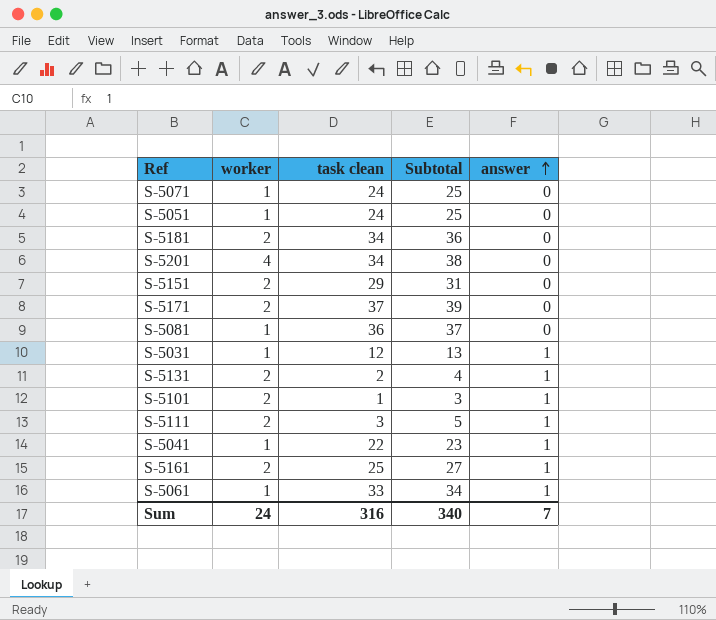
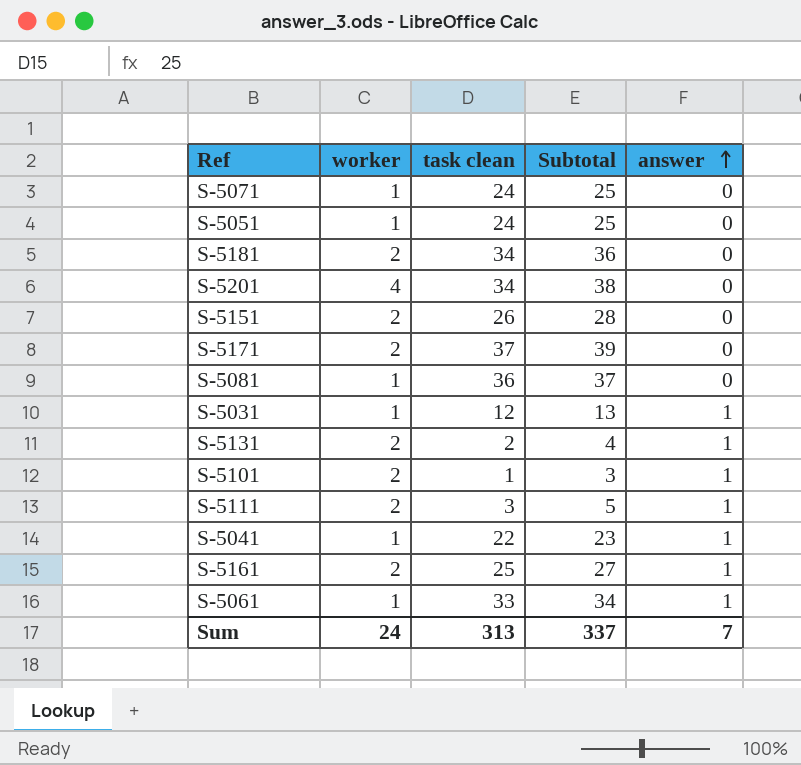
S-5151 | task clean: 29 -> 26
S-5151 | Subtotal: 31 -> 28
Sum | task clean: 316 -> 313
Sum | Subtotal: 340 -> 337

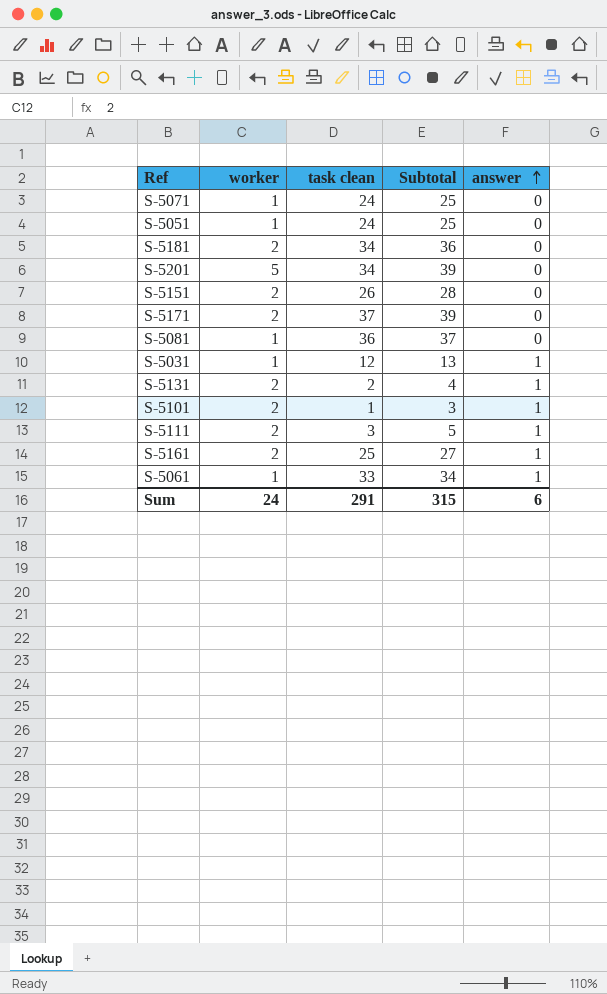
row S-5041: 1 | 22 | 23 | 1 -> none
S-5201 | worker: 4 -> 5
S-5201 | Subtotal: 38 -> 39
Sum | task clean: 313 -> 291
Sum | Subtotal: 337 -> 315
Sum | answer: 7 -> 6

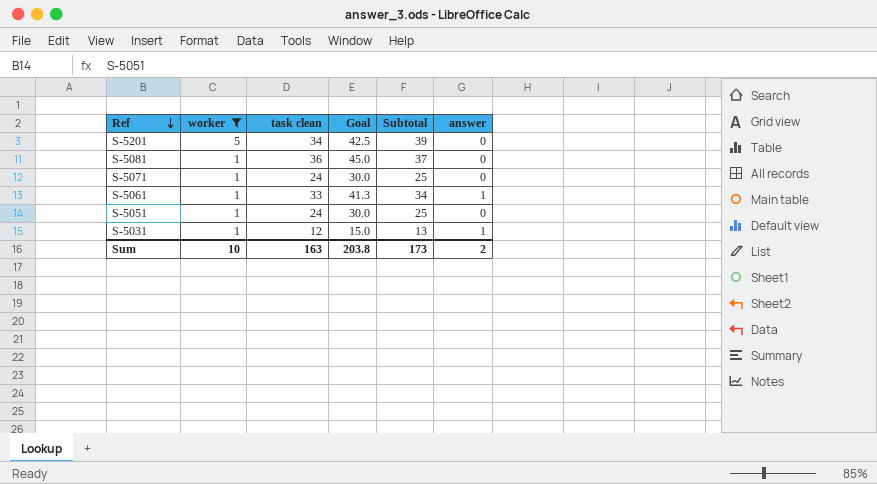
filter: none -> worker != 2
row order: answer ascending -> Ref descending
column Goal | formula: none -> [task clean] * 1.25
Sum | worker: 24 -> 10
Sum | task clean: 291 -> 163
Sum | Subtotal: 315 -> 173
Sum | answer: 6 -> 2

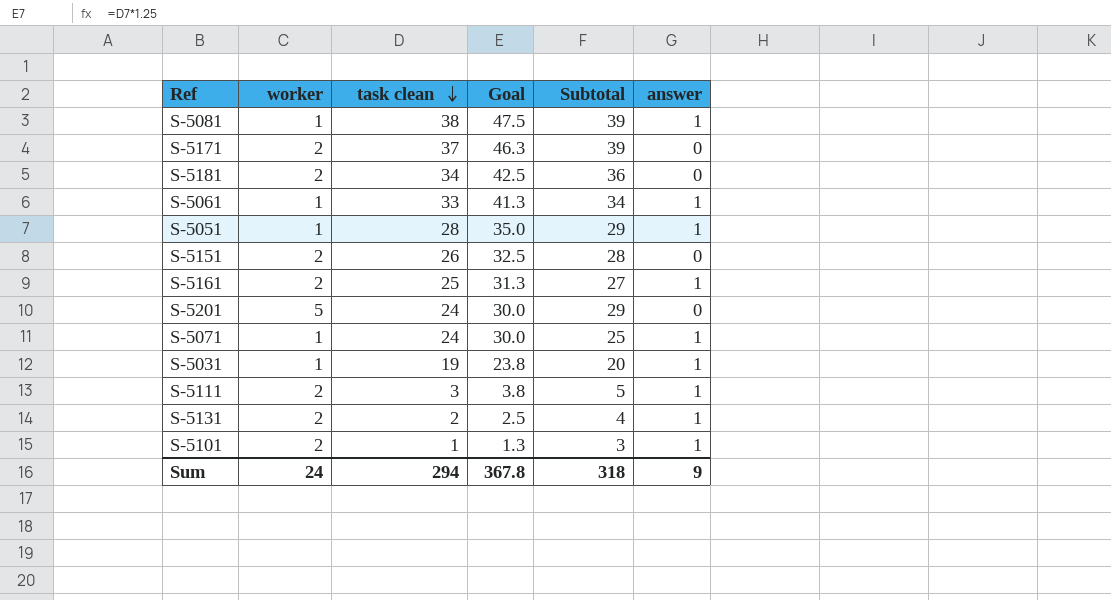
filter: worker != 2 -> none
row order: Ref descending -> task clean descending
S-5081 | task clean: 36 -> 38
S-5081 | Goal: 45.0 -> 47.5
S-5081 | Subtotal: 37 -> 39
S-5081 | answer: 0 -> 1
S-5051 | task clean: 24 -> 28
S-5051 | Goal: 30.0 -> 35.0
S-5051 | Subtotal: 25 -> 29
S-5051 | answer: 0 -> 1
S-5201 | task clean: 34 -> 24
S-5201 | Goal: 42.5 -> 30.0
S-5201 | Subtotal: 39 -> 29
S-5071 | answer: 0 -> 1
S-5031 | task clean: 12 -> 19
S-5031 | Goal: 15.0 -> 23.8
S-5031 | Subtotal: 13 -> 20
Sum | worker: 10 -> 24
Sum | task clean: 163 -> 294
Sum | Goal: 203.8 -> 367.8
Sum | Subtotal: 173 -> 318
Sum | answer: 2 -> 9

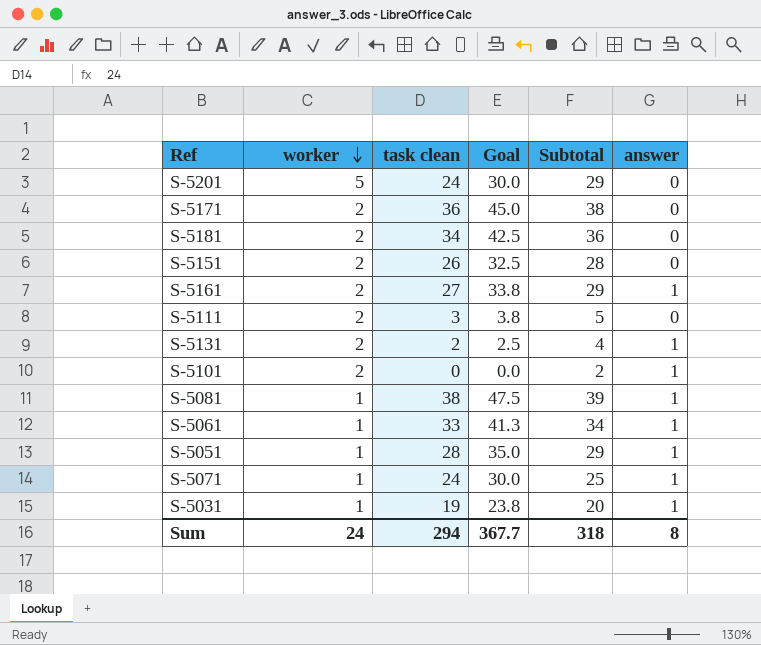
row order: task clean descending -> worker descending
S-5171 | task clean: 37 -> 36
S-5171 | Goal: 46.3 -> 45.0
S-5171 | Subtotal: 39 -> 38
S-5161 | task clean: 25 -> 27
S-5161 | Goal: 31.3 -> 33.8
S-5161 | Subtotal: 27 -> 29
S-5111 | answer: 1 -> 0
S-5101 | task clean: 1 -> 0
S-5101 | Goal: 1.3 -> 0.0
S-5101 | Subtotal: 3 -> 2
Sum | Goal: 367.8 -> 367.7
Sum | answer: 9 -> 8

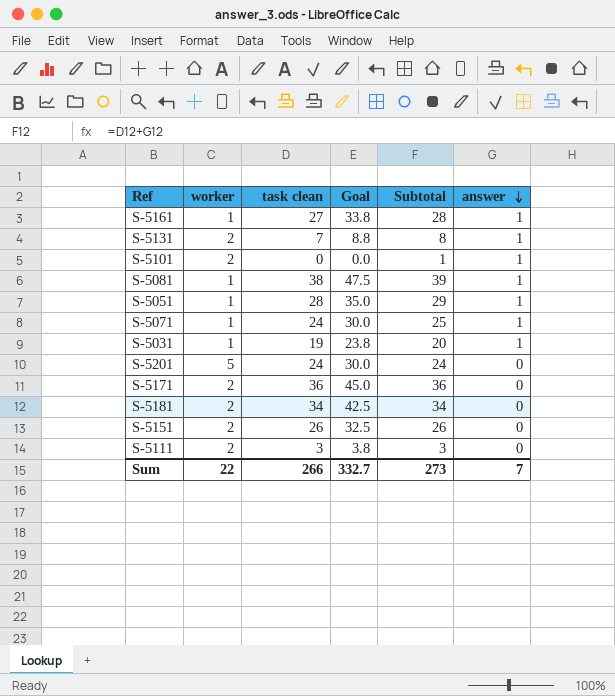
row order: worker descending -> answer descending
column Subtotal | formula: [worker] + [task clean] -> [task clean] + [answer]
row S-5061: 1 | 33 | 41.3 | 34 | 1 -> none
S-5161 | worker: 2 -> 1
S-5131 | task clean: 2 -> 7
S-5131 | Goal: 2.5 -> 8.8
Sum | worker: 24 -> 22
Sum | task clean: 294 -> 266
Sum | Goal: 367.7 -> 332.7
Sum | Subtotal: 318 -> 273
Sum | answer: 8 -> 7

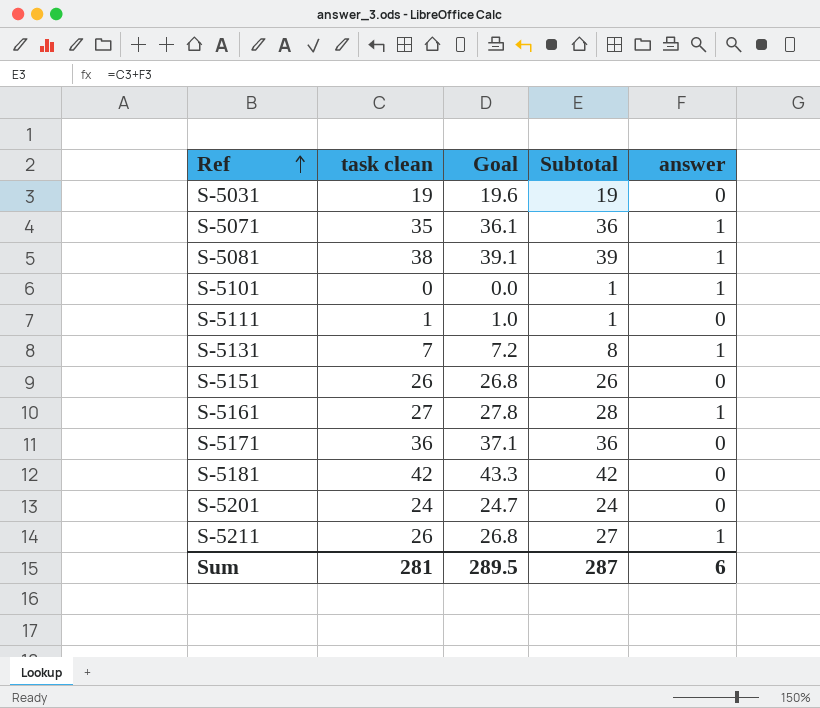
row order: answer descending -> Ref ascending
column worker | position: 2 -> none
column Goal | formula: [task clean] * 1.25 -> [task clean] * 1.03
row S-5051: 1 | 28 | 35.0 | 29 | 1 -> none
S-5031 | Subtotal: 20 -> 19
S-5031 | answer: 1 -> 0
S-5071 | task clean: 24 -> 35
S-5071 | Subtotal: 25 -> 36
S-5111 | task clean: 3 -> 1
S-5111 | Subtotal: 3 -> 1
S-5181 | task clean: 34 -> 42
S-5181 | Subtotal: 34 -> 42
row S-5211: none -> 26 | 26.8 | 27 | 1
Sum | task clean: 266 -> 281
Sum | Goal: 332.7 -> 289.5
Sum | Subtotal: 273 -> 287
Sum | answer: 7 -> 6

